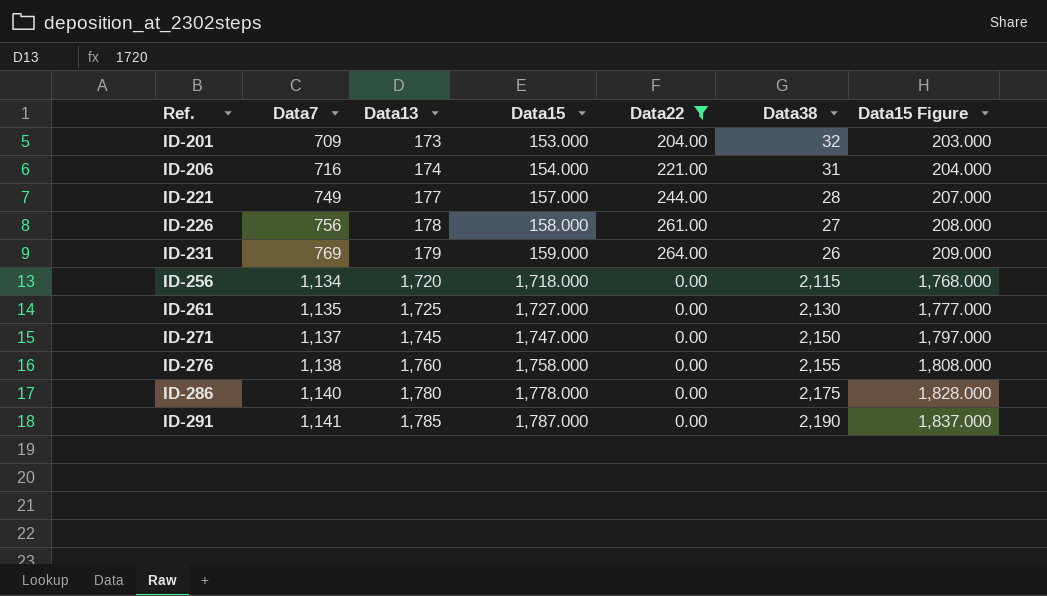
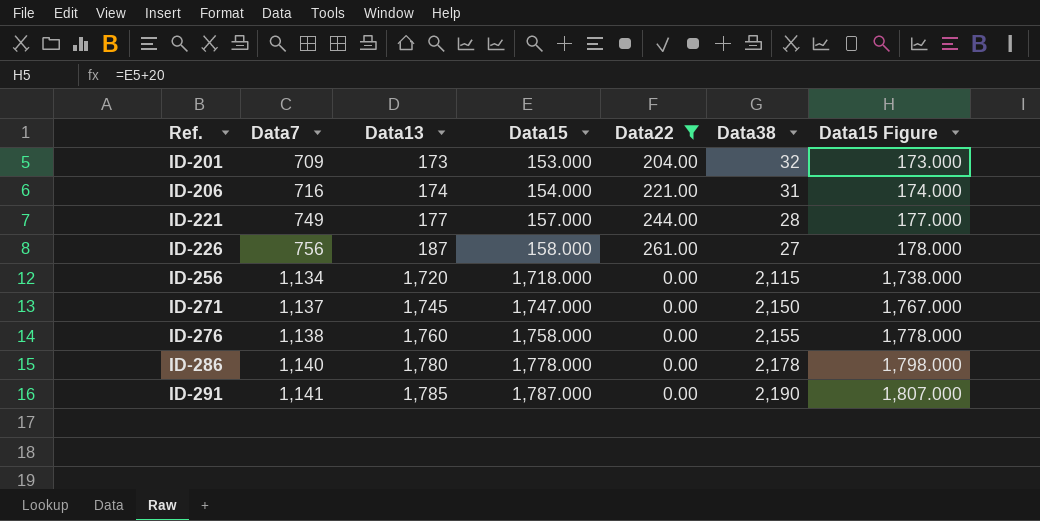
column Data15 Figure | formula: [Data15] + 50 -> [Data15] + 20
row ID-231: 769 | 179 | 159.000 | 264.00 | 26 | 209.000 -> none
row ID-261: 1,135 | 1,725 | 1,727.000 | 0.00 | 2,130 | 1,777.000 -> none
ID-226 | Data13: 178 -> 187
ID-286 | Data38: 2,175 -> 2,178

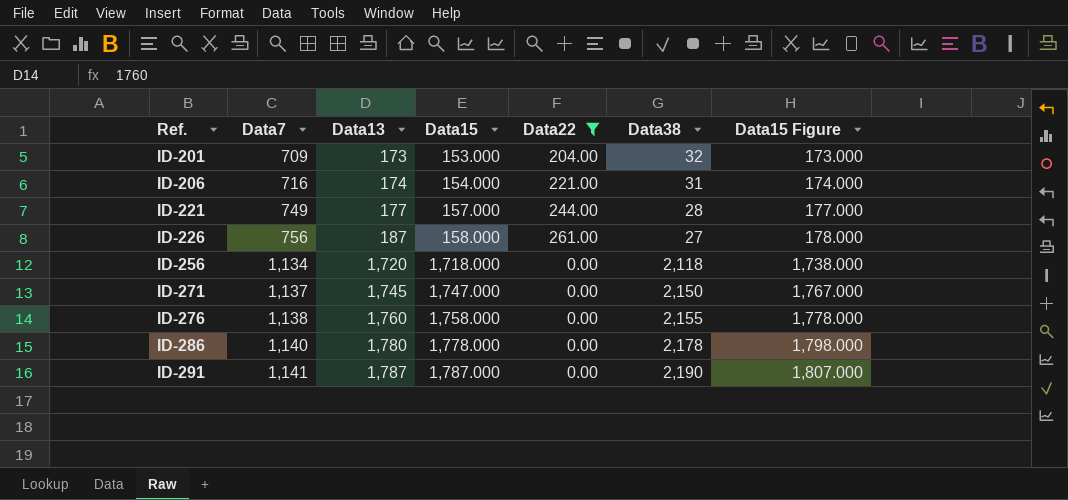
ID-256 | Data38: 2,115 -> 2,118
ID-291 | Data13: 1,785 -> 1,787

